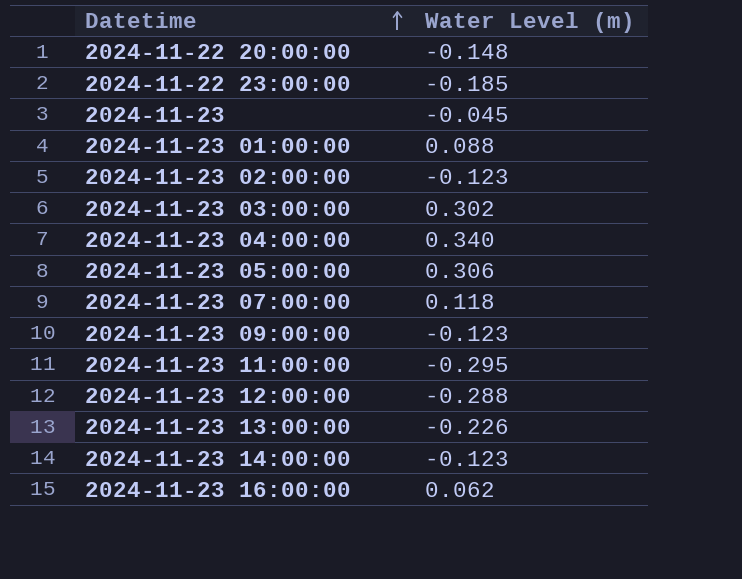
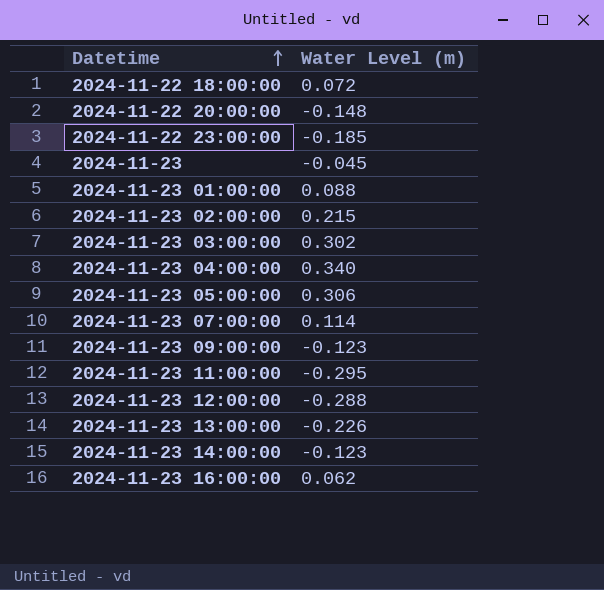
row 2024-11-22 18:00:00: none -> 0.072
2024-11-23 02:00:00 | Water Level (m): -0.123 -> 0.215
2024-11-23 07:00:00 | Water Level (m): 0.118 -> 0.114

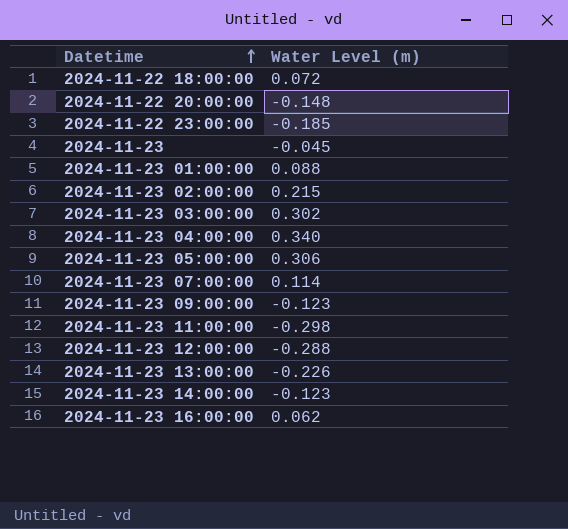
2024-11-23 11:00:00 | Water Level (m): -0.295 -> -0.298

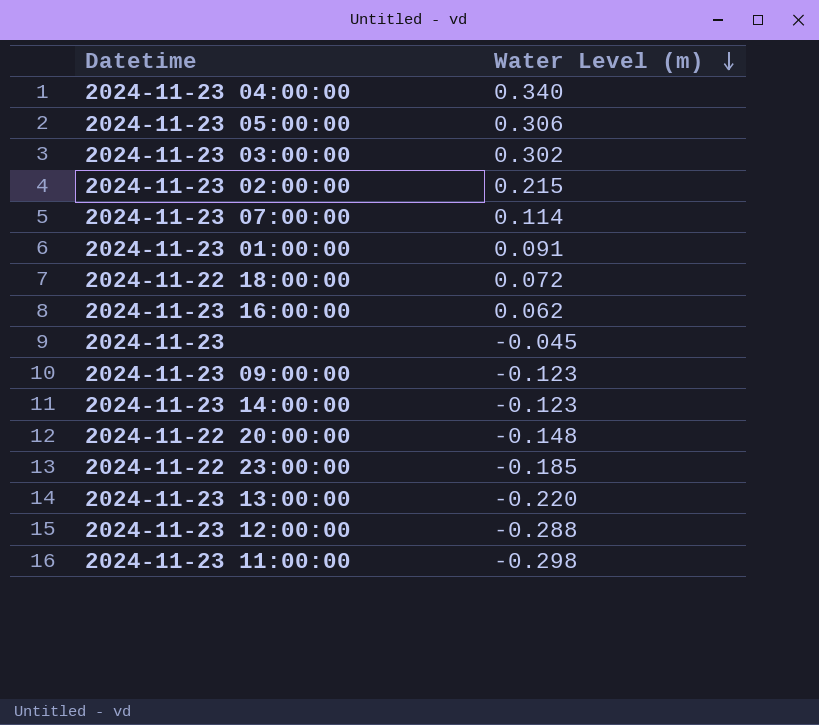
row order: Datetime ascending -> Water Level (m) descending
2024-11-23 01:00:00 | Water Level (m): 0.088 -> 0.091
2024-11-23 13:00:00 | Water Level (m): -0.226 -> -0.220

